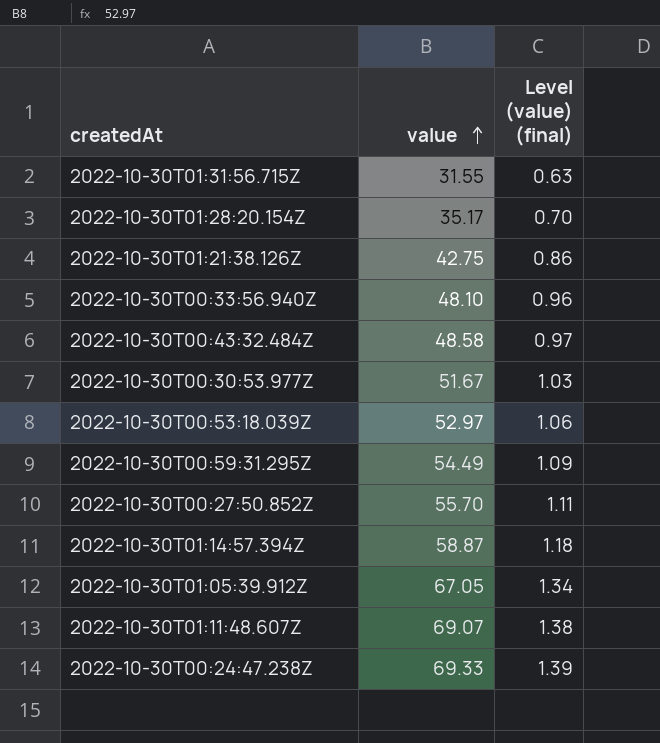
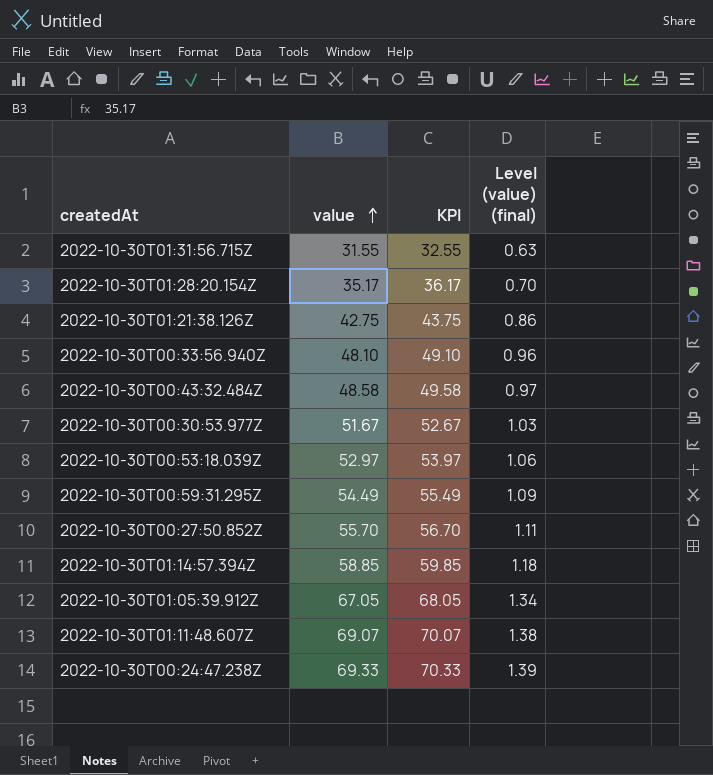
column KPI | formula: none -> [value] + 1
2022-10-30T01:14:57.394Z | value: 58.87 -> 58.85

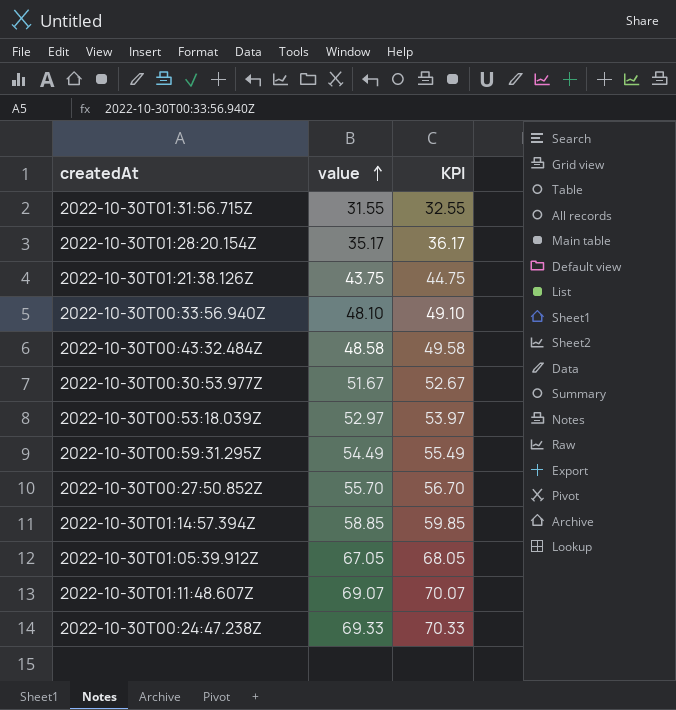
column Level (value) (final) | formula: [value] * 0.02 -> none
2022-10-30T01:21:38.126Z | value: 42.75 -> 43.75
2022-10-30T01:21:38.126Z | KPI: 43.75 -> 44.75

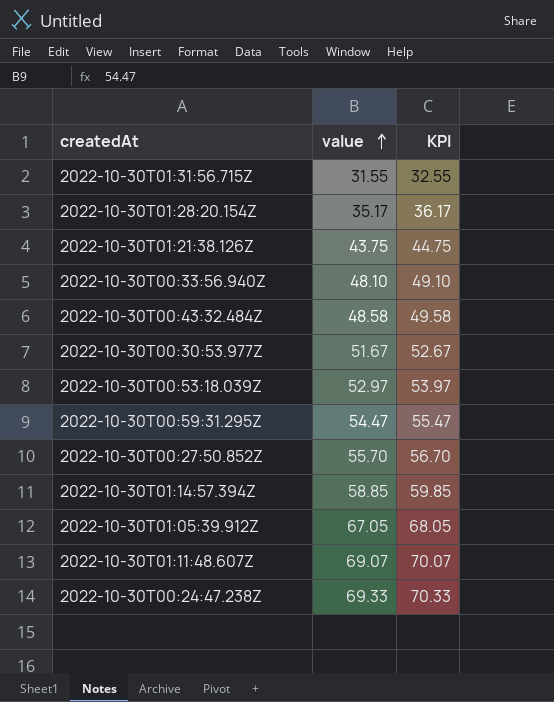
2022-10-30T00:59:31.295Z | value: 54.49 -> 54.47
2022-10-30T00:59:31.295Z | KPI: 55.49 -> 55.47

